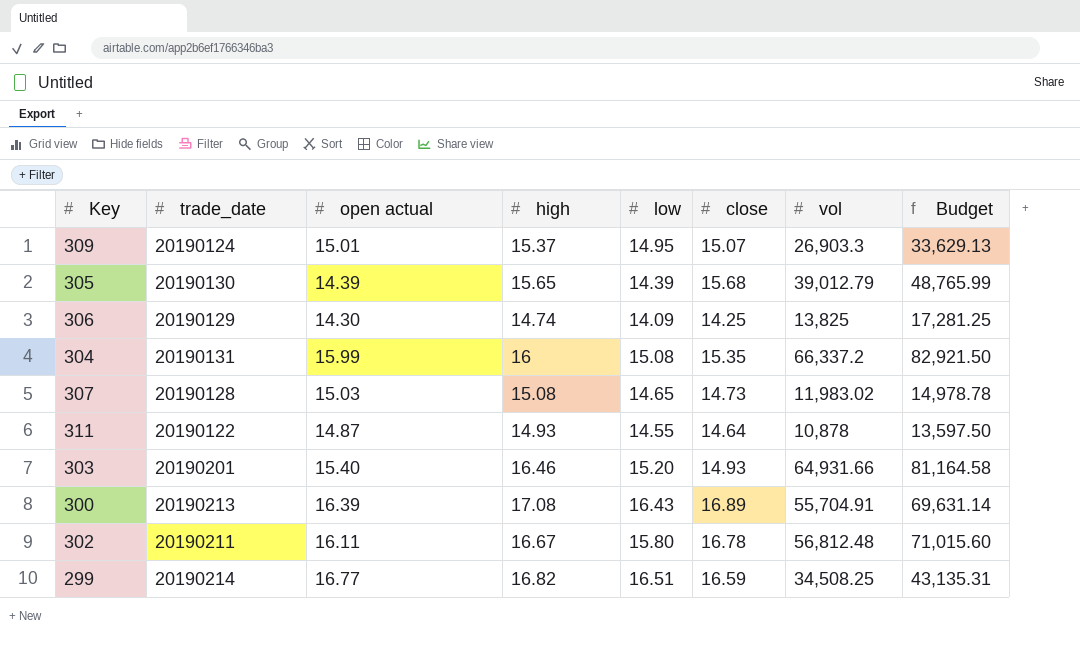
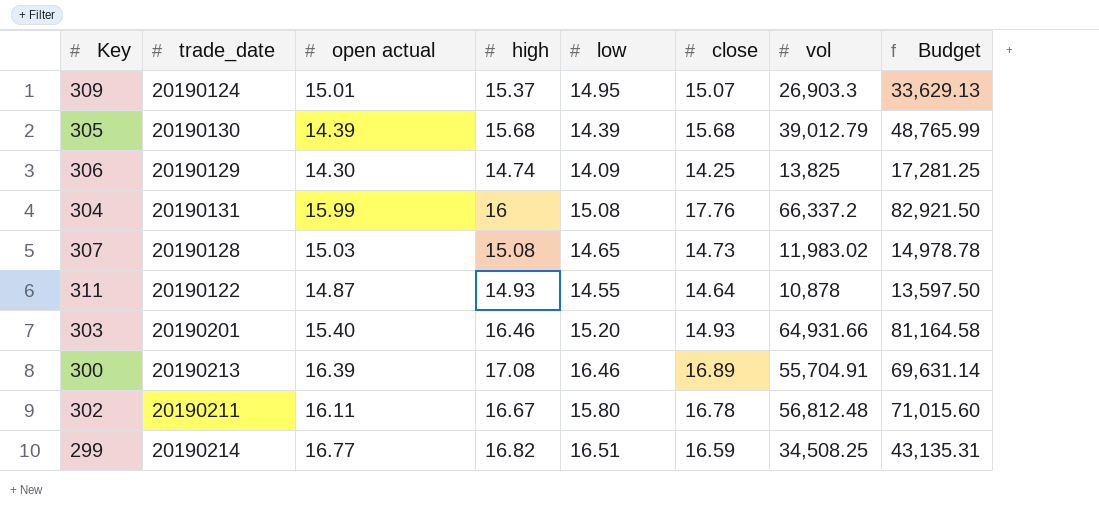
305 | high: 15.65 -> 15.68
304 | close: 15.35 -> 17.76
300 | low: 16.43 -> 16.46

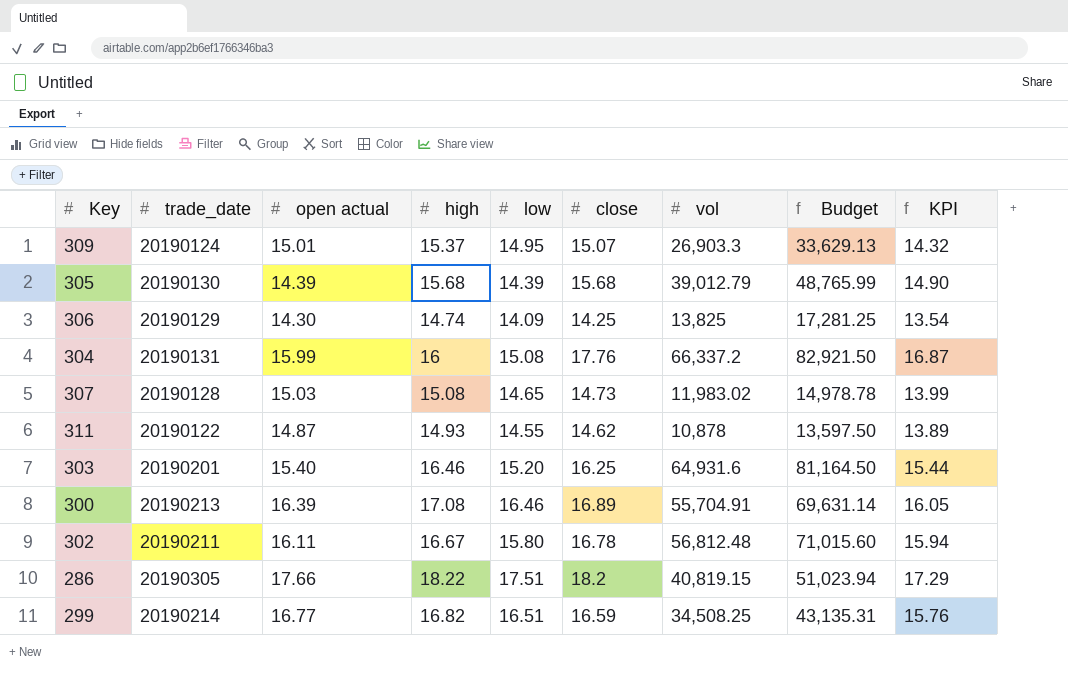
column KPI | formula: none -> [close] * 0.95
311 | close: 14.64 -> 14.62
303 | close: 14.93 -> 16.25
303 | vol: 64,931.66 -> 64,931.6
303 | Budget: 81,164.58 -> 81,164.50
row 286: none -> 20190305 | 17.66 | 18.22 | 17.51 | 18.2 | 40,819.15 | 51,023.94 | 17.29

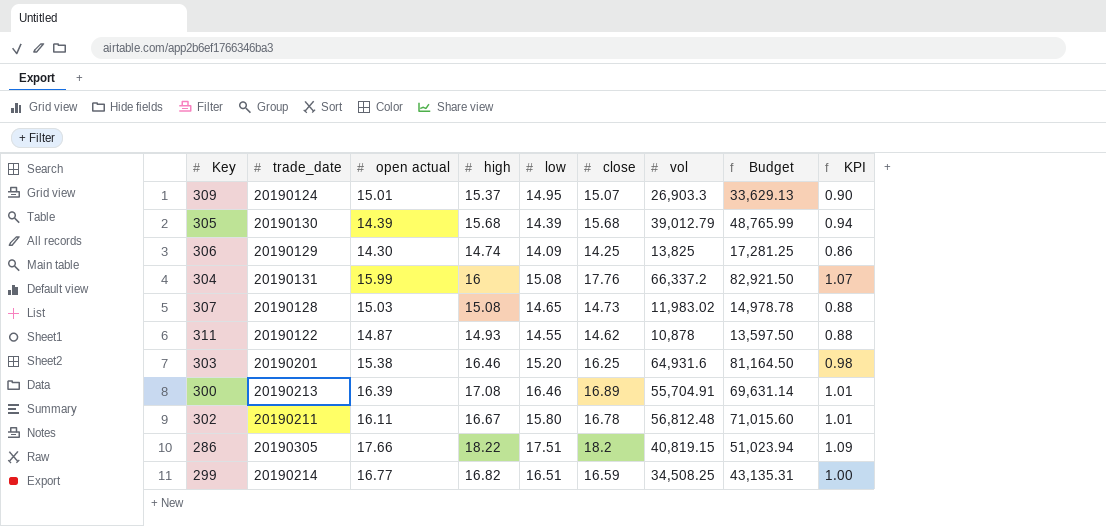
column KPI | formula: [close] * 0.95 -> [close] * 0.06
303 | open actual: 15.40 -> 15.38

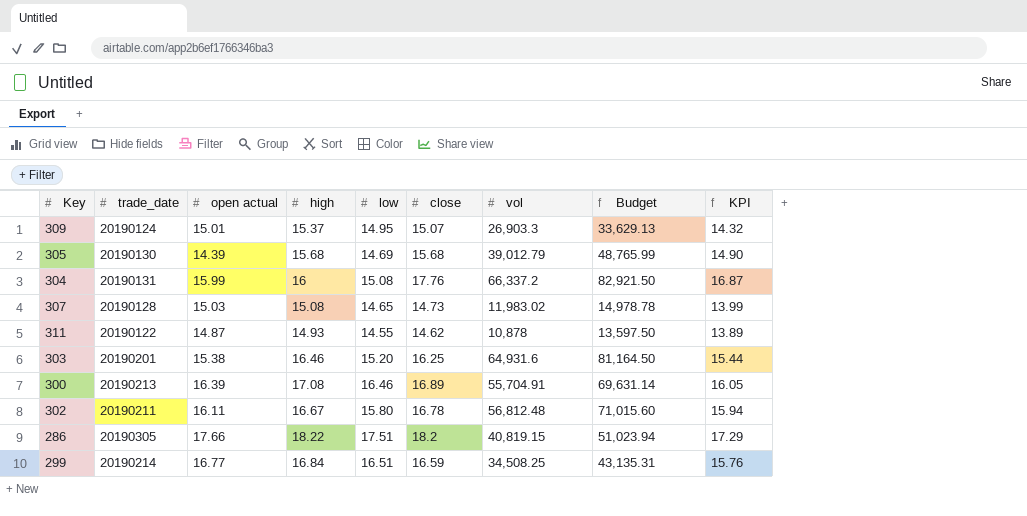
column KPI | formula: [close] * 0.06 -> [close] * 0.95
row 306: 20190129 | 14.30 | 14.74 | 14.09 | 14.25 | 13,825 | 17,281.25 | 0.86 -> none
305 | low: 14.39 -> 14.69
299 | high: 16.82 -> 16.84

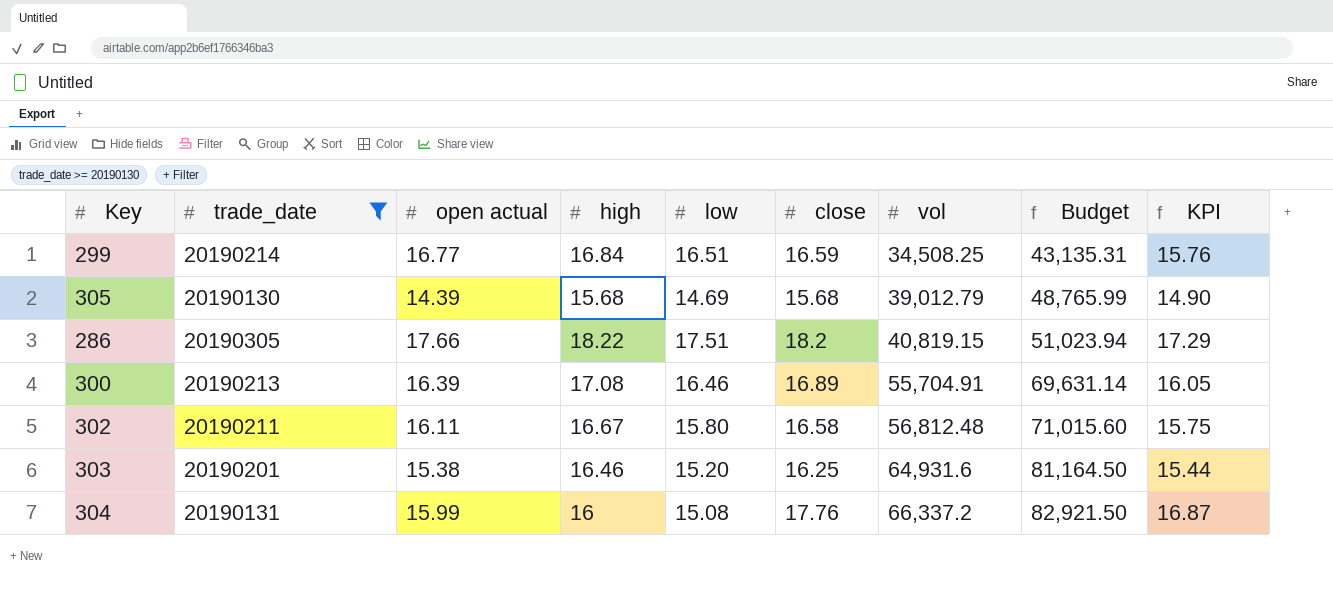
filter: none -> trade_date >= 20190130
row order: none -> vol ascending
302 | close: 16.78 -> 16.58
302 | KPI: 15.94 -> 15.75

